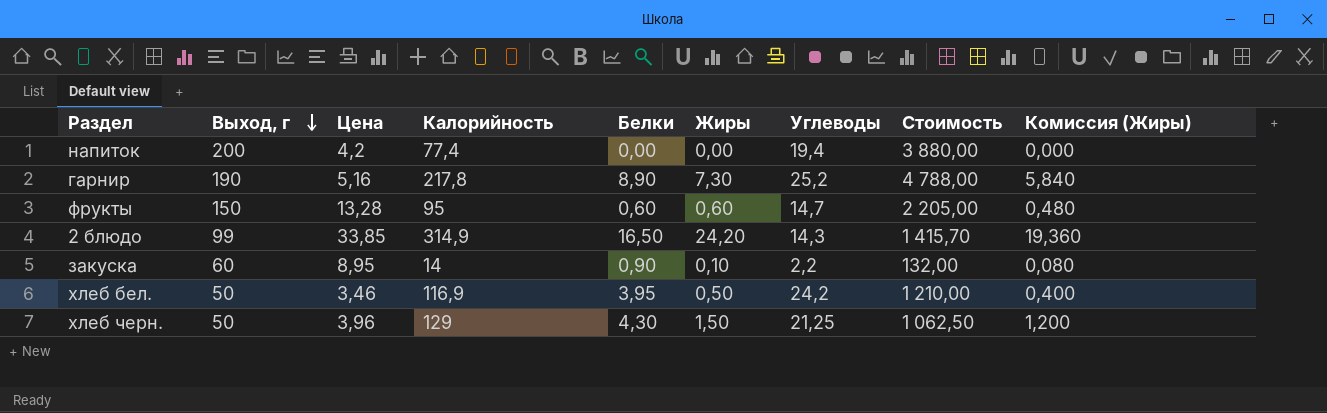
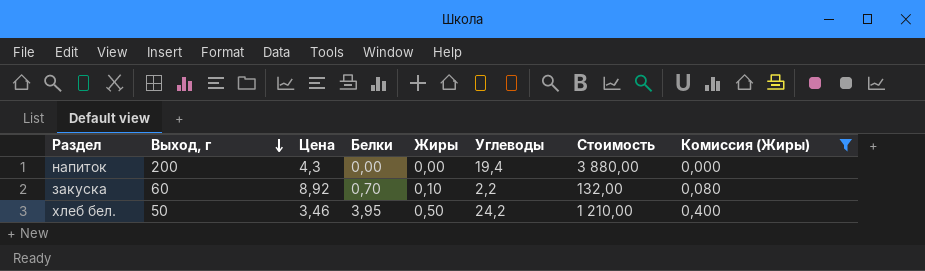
filter: none -> Комиссия (Жиры) <= 0,400
column Калорийность | position: 4 -> none
напиток | Цена: 4,2 -> 4,3
закуска | Цена: 8,95 -> 8,92
закуска | Белки: 0,90 -> 0,70

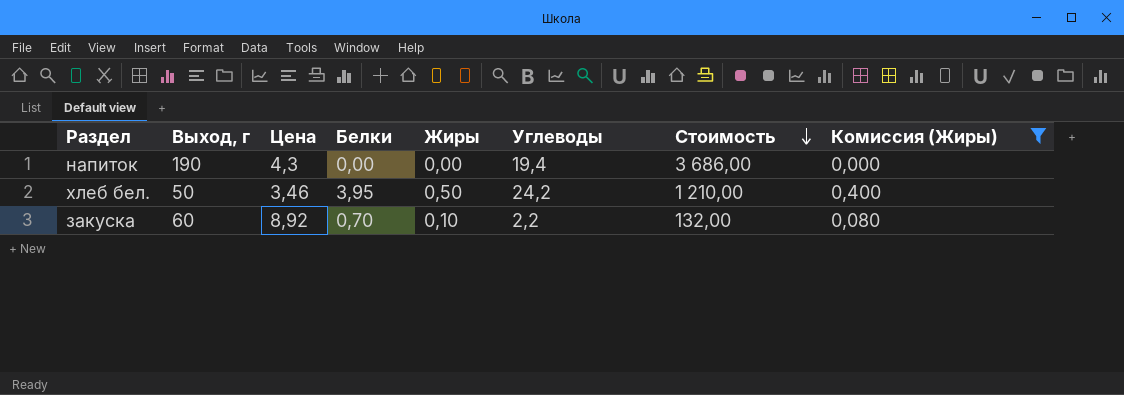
row order: Выход, г descending -> Стоимость descending
напиток | Выход, г: 200 -> 190
напиток | Стоимость: 3 880,00 -> 3 686,00

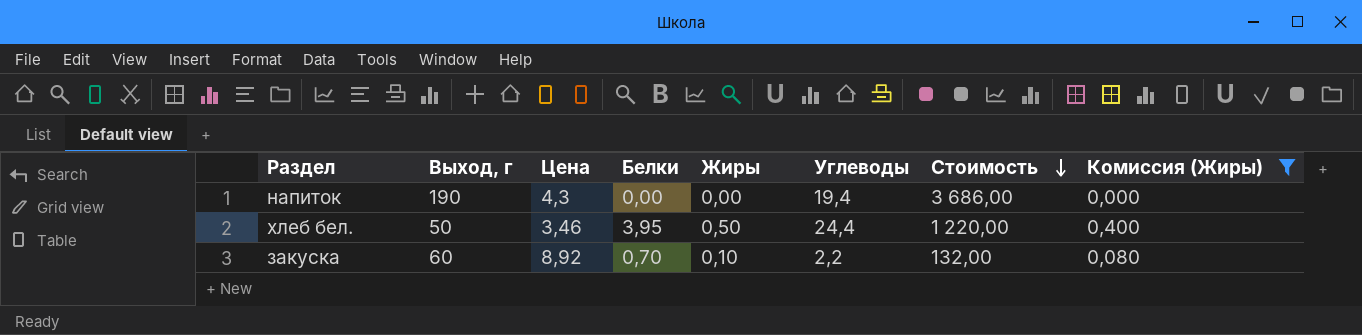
хлеб бел. | Углеводы: 24,2 -> 24,4
хлеб бел. | Стоимость: 1 210,00 -> 1 220,00

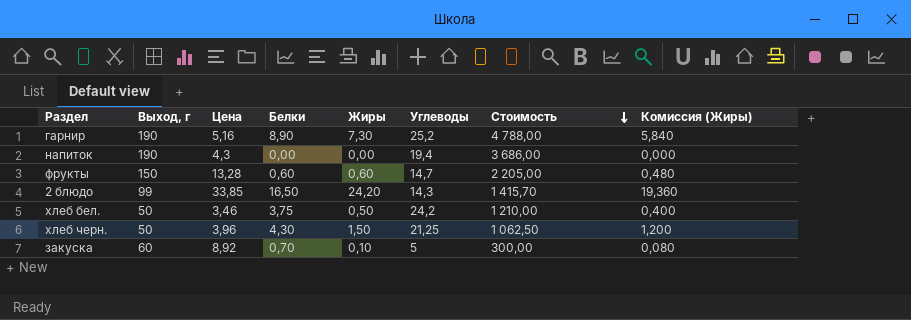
filter: Комиссия (Жиры) <= 0,400 -> none
хлеб бел. | Белки: 3,95 -> 3,75
хлеб бел. | Углеводы: 24,4 -> 24,2
хлеб бел. | Стоимость: 1 220,00 -> 1 210,00
закуска | Углеводы: 2,2 -> 5
закуска | Стоимость: 132,00 -> 300,00

